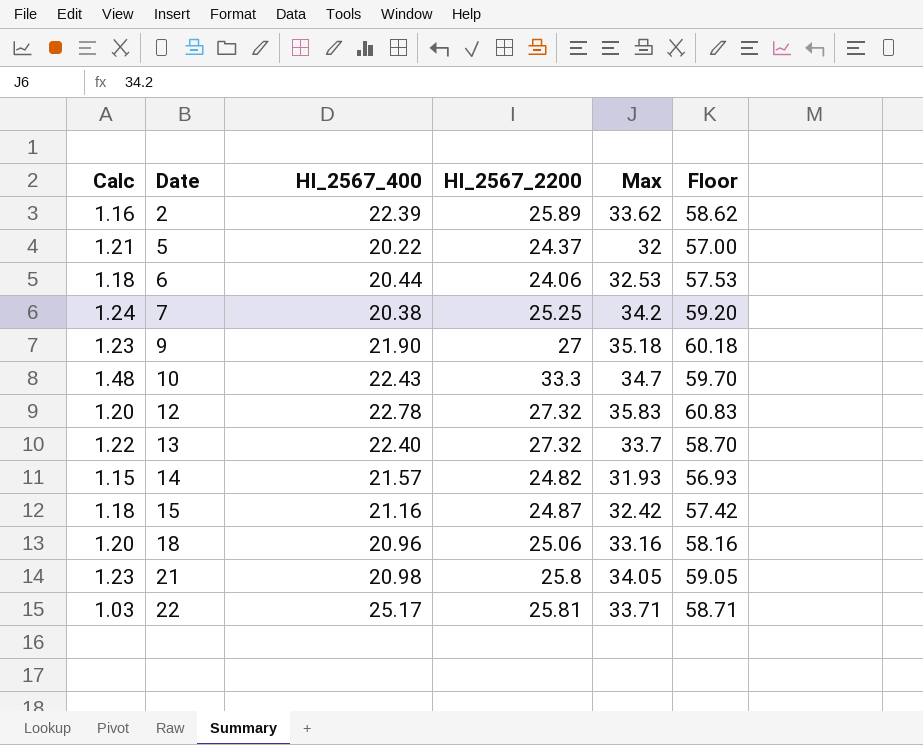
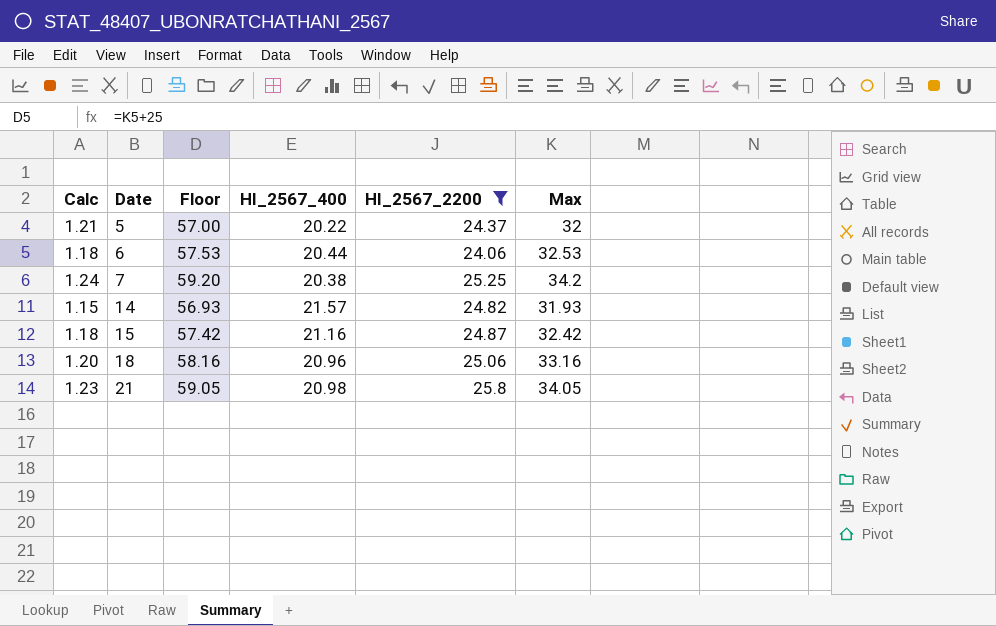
filter: none -> HI_2567_2200 <= 25.8
column Floor | position: 6 -> 3

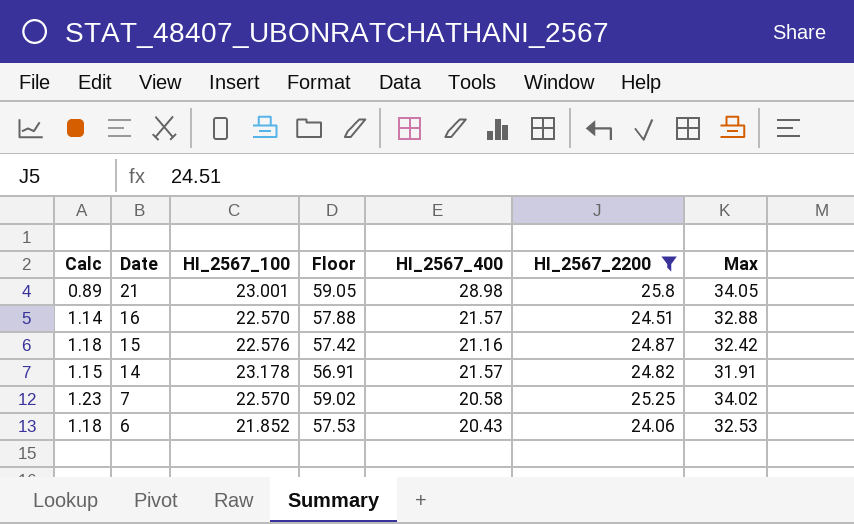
row order: Date ascending -> Date descending
column HI_2567_100 | position: none -> 3
row 5: 1.21 | 57.00 | 20.22 | 24.37 | 32 -> none
row 18: 1.20 | 58.16 | 20.96 | 25.06 | 33.16 -> none
21 | Calc: 1.23 -> 0.89
21 | HI_2567_400: 20.98 -> 28.98
row 16: none -> 1.14 | 22.570 | 57.88 | 21.57 | 24.51 | 32.88
14 | Floor: 56.93 -> 56.91
14 | Max: 31.93 -> 31.91
7 | Calc: 1.24 -> 1.23
7 | Floor: 59.20 -> 59.02
7 | HI_2567_400: 20.38 -> 20.58
7 | Max: 34.2 -> 34.02
6 | HI_2567_400: 20.44 -> 20.43

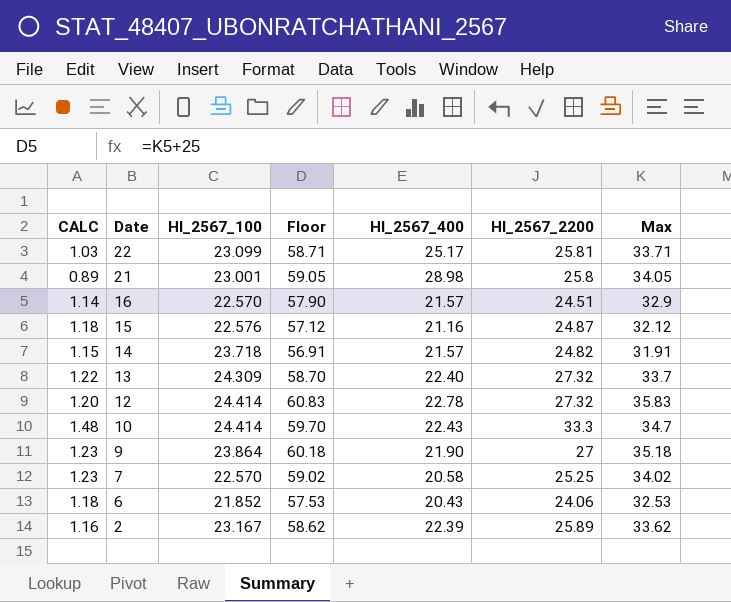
filter: HI_2567_2200 <= 25.8 -> none
column name: Calc -> CALC
16 | Floor: 57.88 -> 57.90
16 | Max: 32.88 -> 32.9
15 | Floor: 57.42 -> 57.12
15 | Max: 32.42 -> 32.12
14 | HI_2567_100: 23.178 -> 23.718

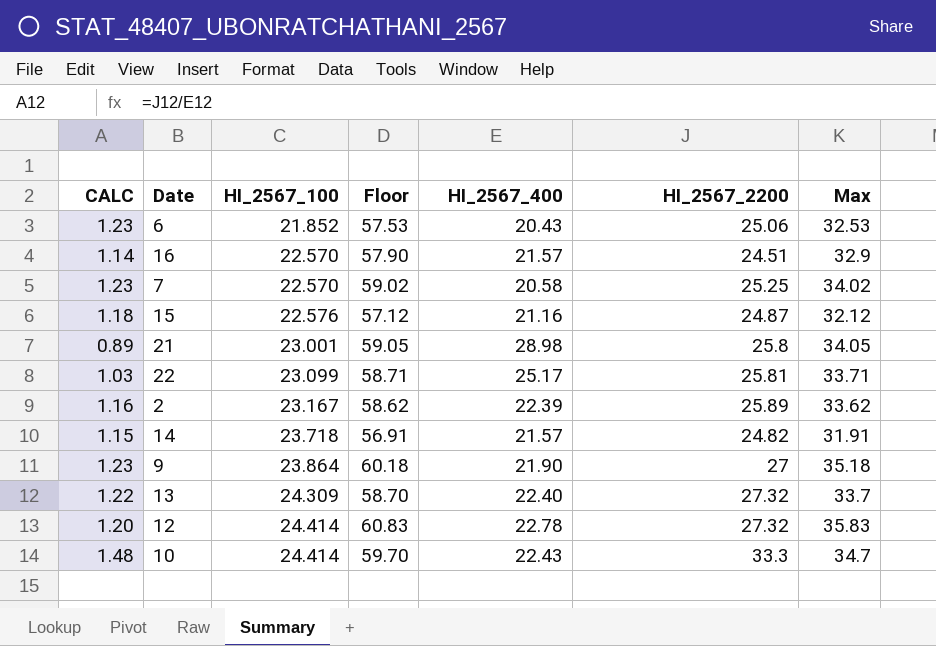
row order: Date descending -> HI_2567_100 ascending
6 | CALC: 1.18 -> 1.23
6 | HI_2567_2200: 24.06 -> 25.06

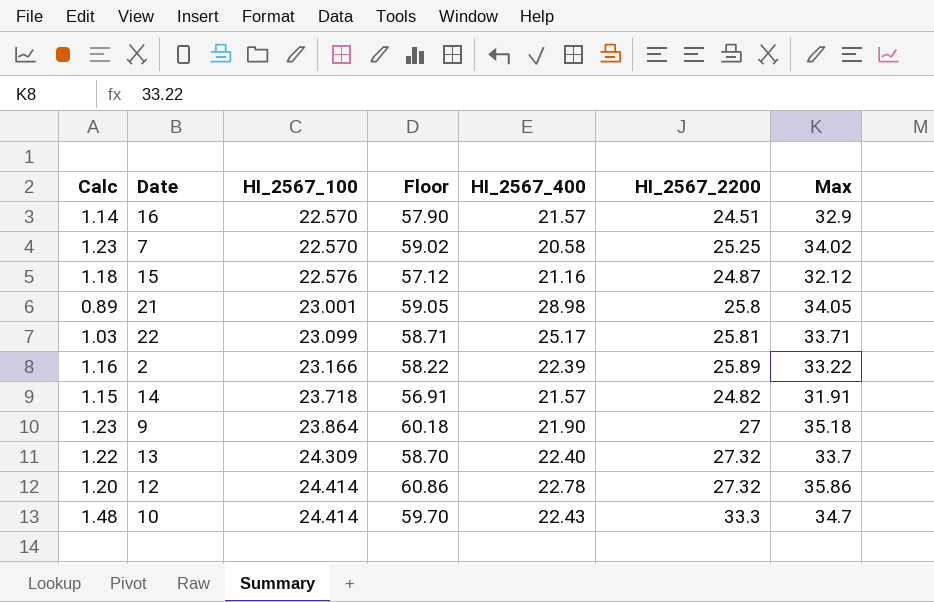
column name: CALC -> Calc
row 6: 1.23 | 21.852 | 57.53 | 20.43 | 25.06 | 32.53 -> none
2 | HI_2567_100: 23.167 -> 23.166
2 | Floor: 58.62 -> 58.22
2 | Max: 33.62 -> 33.22
12 | Floor: 60.83 -> 60.86
12 | Max: 35.83 -> 35.86

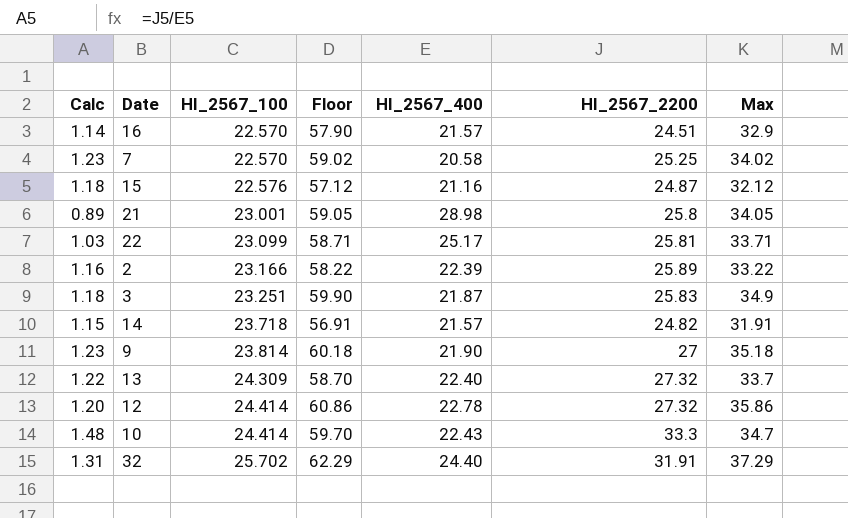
row 3: none -> 1.18 | 23.251 | 59.90 | 21.87 | 25.83 | 34.9
9 | HI_2567_100: 23.864 -> 23.814
row 32: none -> 1.31 | 25.702 | 62.29 | 24.40 | 31.91 | 37.29

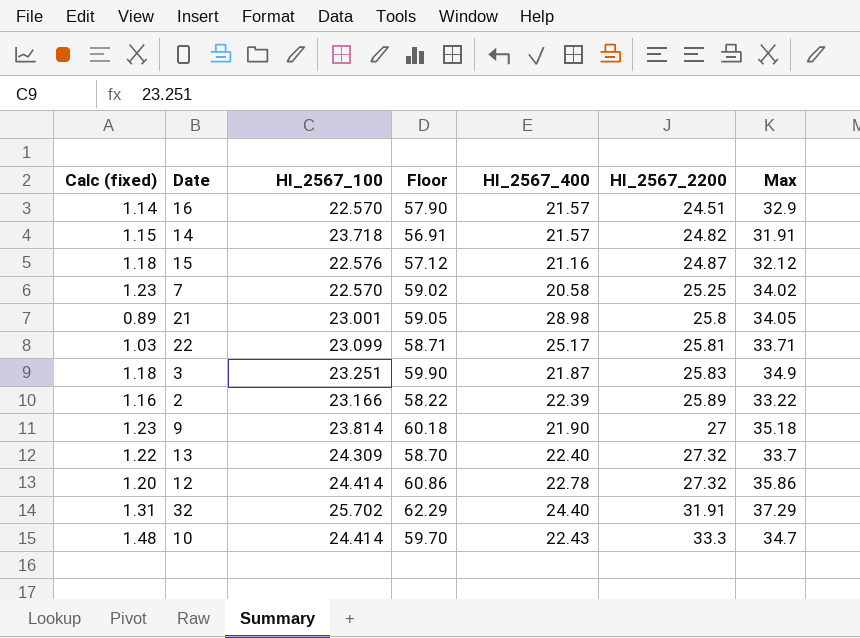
row order: HI_2567_100 ascending -> HI_2567_2200 ascending
column name: Calc -> Calc (fixed)

